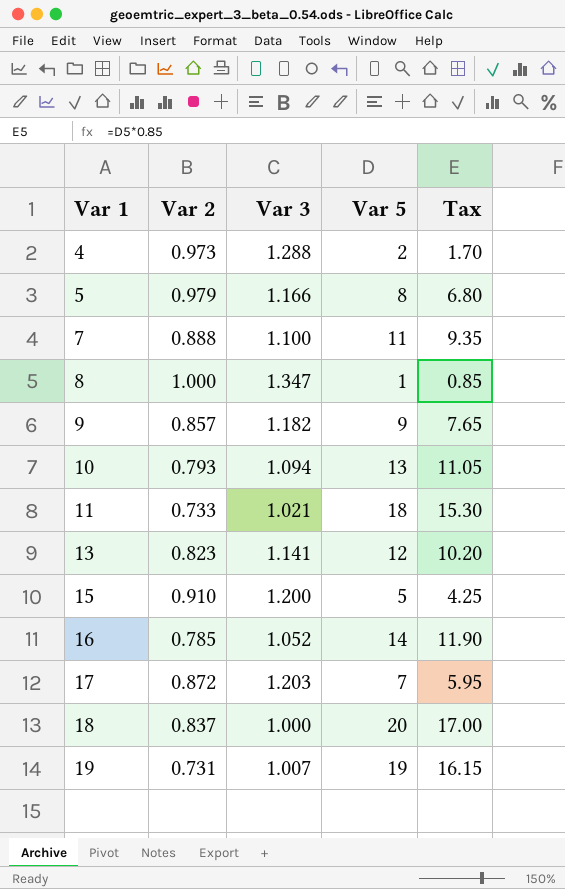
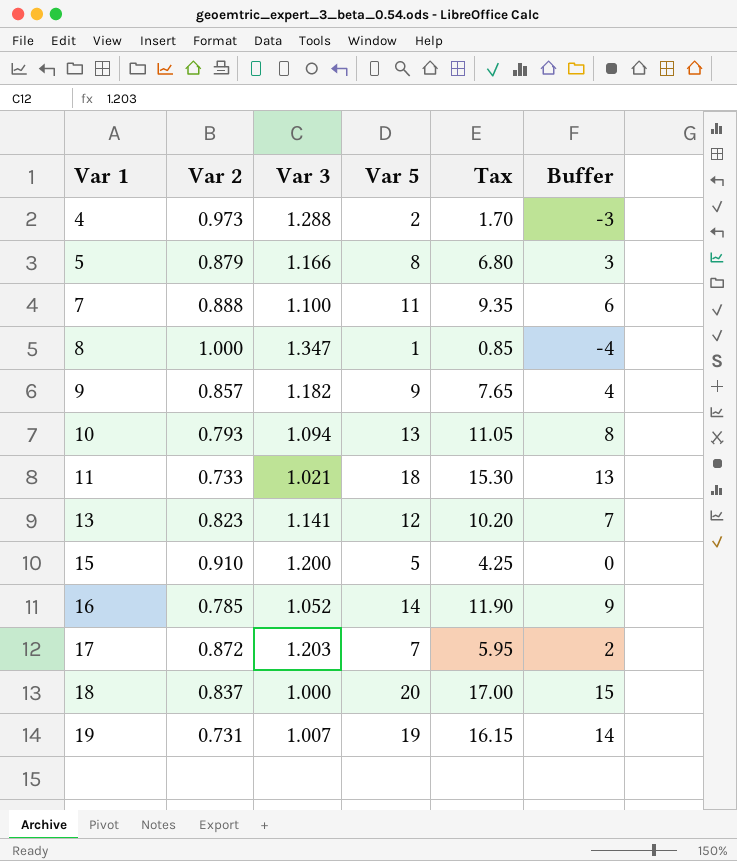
column Buffer | formula: none -> [Var 5] - 5
5 | Var 2: 0.979 -> 0.879

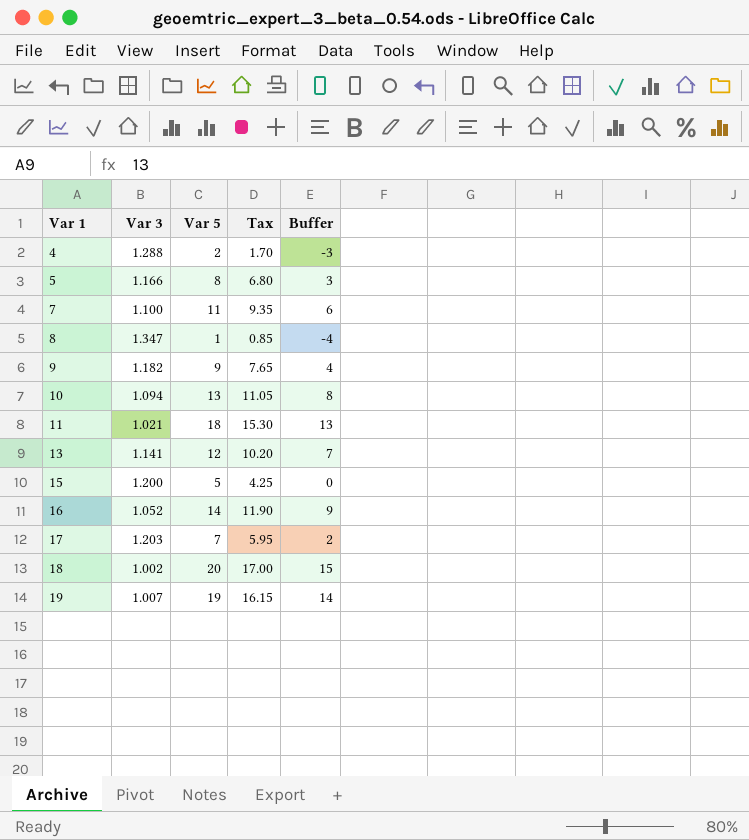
column Var 2 | position: 2 -> none
18 | Var 3: 1.000 -> 1.002

